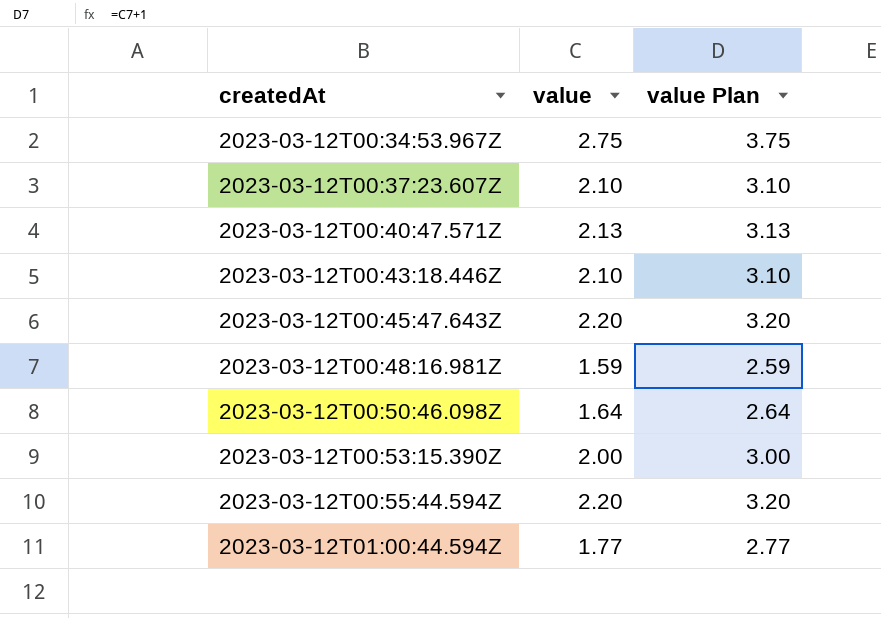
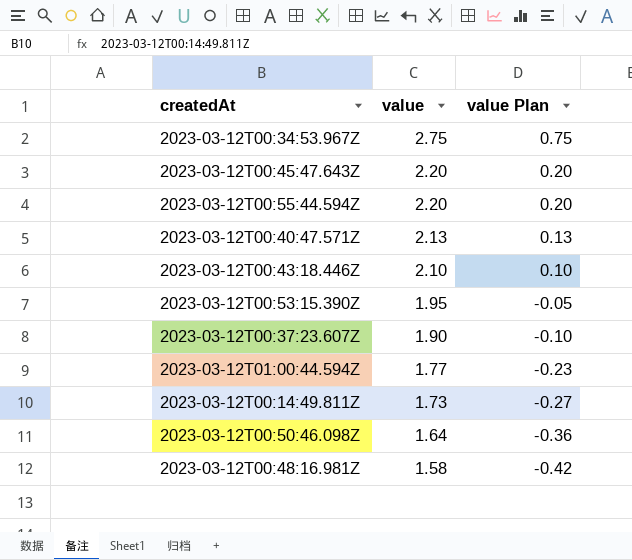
row order: createdAt ascending -> value descending
column value Plan | formula: [value] + 1 -> [value] - 2
2023-03-12T00:53:15.390Z | value: 2.00 -> 1.95
2023-03-12T00:37:23.607Z | value: 2.10 -> 1.90
row 2023-03-12T00:14:49.811Z: none -> 1.73 | -0.27
2023-03-12T00:48:16.981Z | value: 1.59 -> 1.58

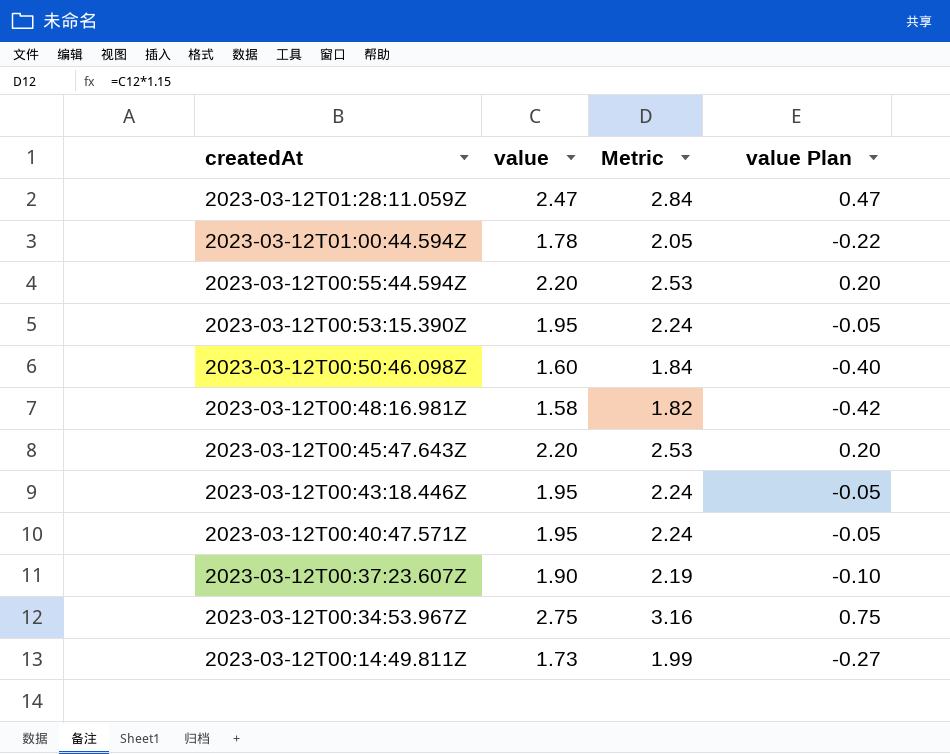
row order: value descending -> createdAt descending
column Metric | formula: none -> [value] * 1.15
row 2023-03-12T01:28:11.059Z: none -> 2.47 | 2.84 | 0.47
2023-03-12T01:00:44.594Z | value: 1.77 -> 1.78
2023-03-12T01:00:44.594Z | value Plan: -0.23 -> -0.22
2023-03-12T00:50:46.098Z | value: 1.64 -> 1.60
2023-03-12T00:50:46.098Z | value Plan: -0.36 -> -0.40
2023-03-12T00:43:18.446Z | value: 2.10 -> 1.95
2023-03-12T00:43:18.446Z | value Plan: 0.10 -> -0.05
2023-03-12T00:40:47.571Z | value: 2.13 -> 1.95
2023-03-12T00:40:47.571Z | value Plan: 0.13 -> -0.05

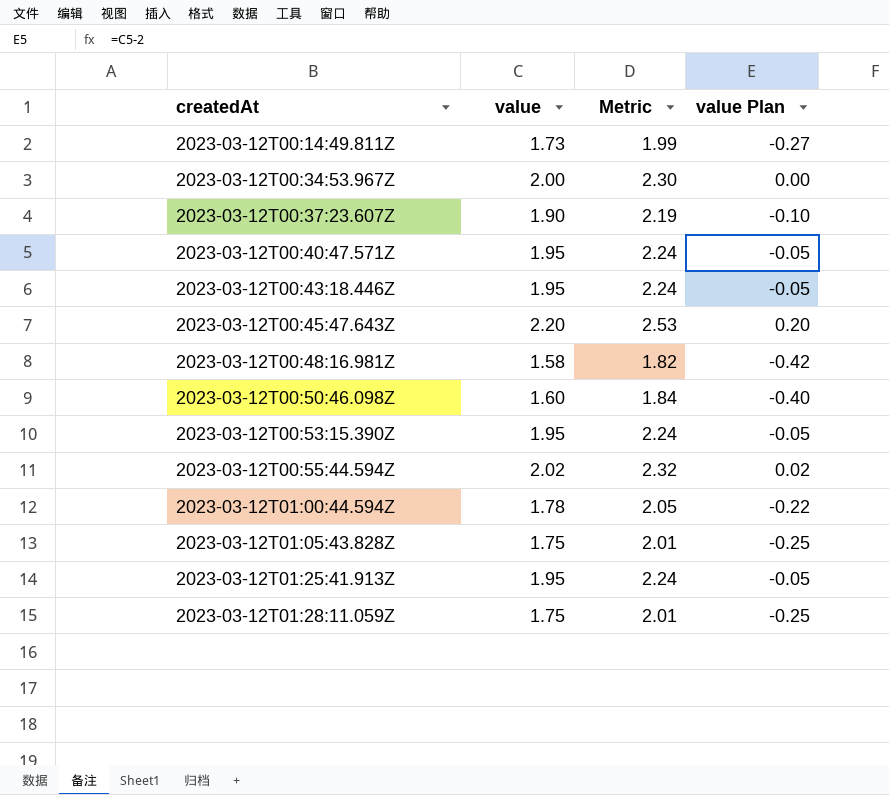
row order: createdAt descending -> createdAt ascending
2023-03-12T00:34:53.967Z | value: 2.75 -> 2.00
2023-03-12T00:34:53.967Z | Metric: 3.16 -> 2.30
2023-03-12T00:34:53.967Z | value Plan: 0.75 -> 0.00
2023-03-12T00:55:44.594Z | value: 2.20 -> 2.02
2023-03-12T00:55:44.594Z | Metric: 2.53 -> 2.32
2023-03-12T00:55:44.594Z | value Plan: 0.20 -> 0.02
row 2023-03-12T01:05:43.828Z: none -> 1.75 | 2.01 | -0.25
row 2023-03-12T01:25:41.913Z: none -> 1.95 | 2.24 | -0.05
2023-03-12T01:28:11.059Z | value: 2.47 -> 1.75
2023-03-12T01:28:11.059Z | Metric: 2.84 -> 2.01
2023-03-12T01:28:11.059Z | value Plan: 0.47 -> -0.25

